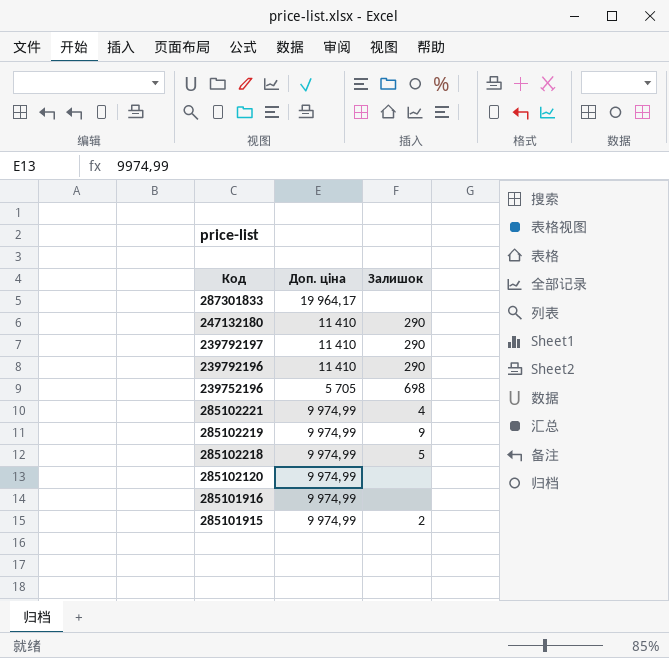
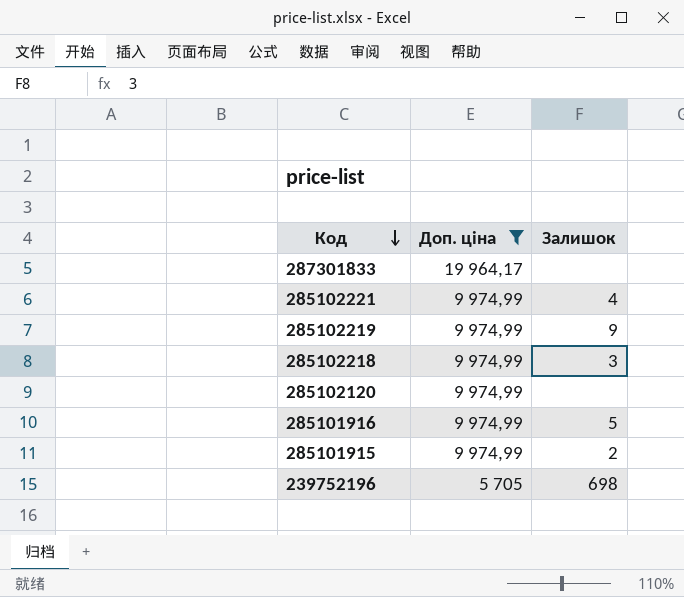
filter: none -> Доп. ціна != 11 410
row order: none -> Код descending
285102218 | Залишок: 5 -> 3
285101916 | Залишок: none -> 5

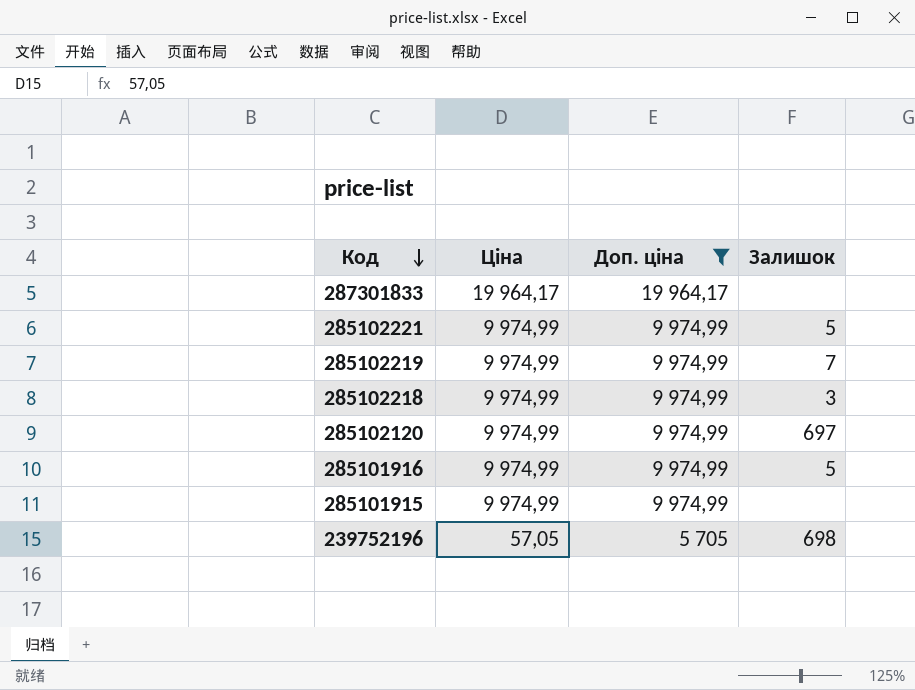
column Ціна | position: none -> 2
285102221 | Залишок: 4 -> 5
285102219 | Залишок: 9 -> 7
285102120 | Залишок: none -> 697
285101915 | Залишок: 2 -> none

